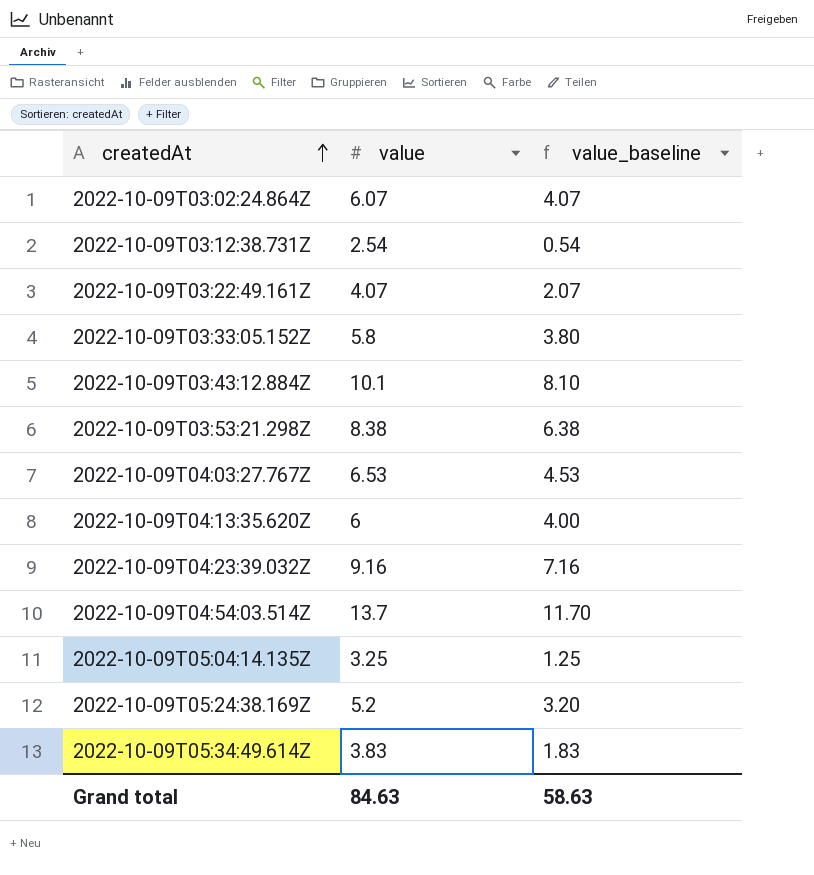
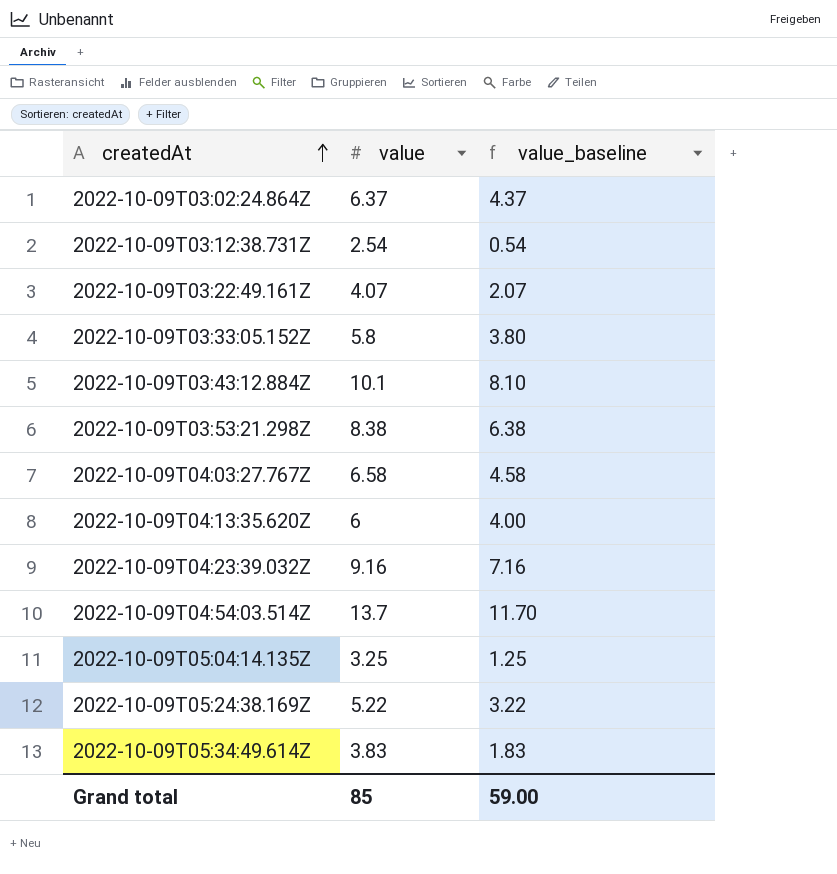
2022-10-09T03:02:24.864Z | value: 6.07 -> 6.37
2022-10-09T03:02:24.864Z | value_baseline: 4.07 -> 4.37
2022-10-09T04:03:27.767Z | value: 6.53 -> 6.58
2022-10-09T04:03:27.767Z | value_baseline: 4.53 -> 4.58
2022-10-09T05:24:38.169Z | value: 5.2 -> 5.22
2022-10-09T05:24:38.169Z | value_baseline: 3.20 -> 3.22
Grand total | value: 84.63 -> 85
Grand total | value_baseline: 58.63 -> 59.00

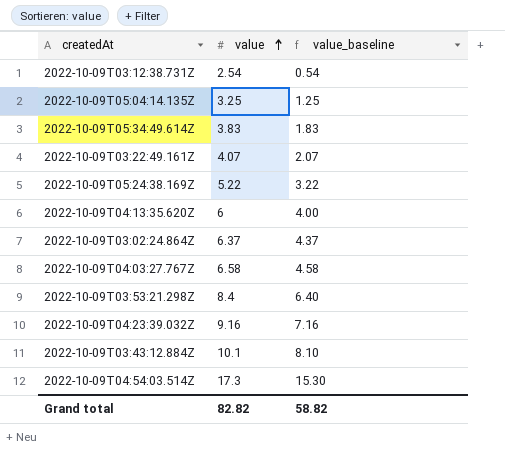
row order: createdAt ascending -> value ascending
row 2022-10-09T03:33:05.152Z: 5.8 | 3.80 -> none
2022-10-09T03:53:21.298Z | value: 8.38 -> 8.4
2022-10-09T03:53:21.298Z | value_baseline: 6.38 -> 6.40
2022-10-09T04:54:03.514Z | value: 13.7 -> 17.3
2022-10-09T04:54:03.514Z | value_baseline: 11.70 -> 15.30
Grand total | value: 85 -> 82.82
Grand total | value_baseline: 59.00 -> 58.82

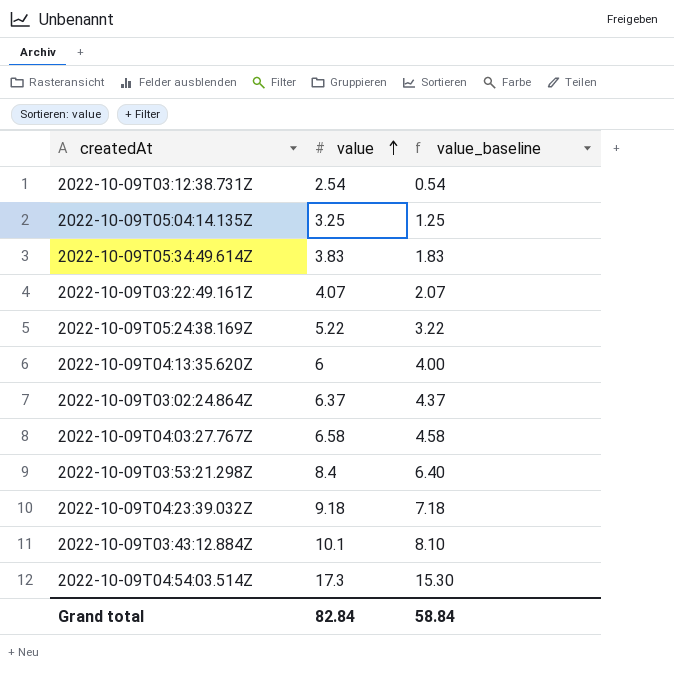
2022-10-09T04:23:39.032Z | value: 9.16 -> 9.18
2022-10-09T04:23:39.032Z | value_baseline: 7.16 -> 7.18
Grand total | value: 82.82 -> 82.84
Grand total | value_baseline: 58.82 -> 58.84

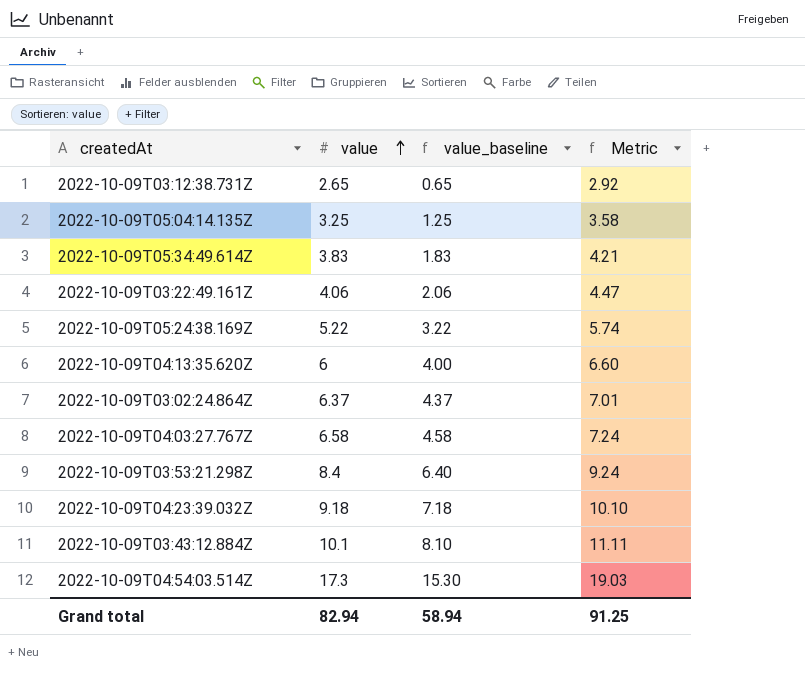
column Metric | formula: none -> [value] * 1.1
2022-10-09T03:12:38.731Z | value: 2.54 -> 2.65
2022-10-09T03:12:38.731Z | value_baseline: 0.54 -> 0.65
2022-10-09T03:22:49.161Z | value: 4.07 -> 4.06
2022-10-09T03:22:49.161Z | value_baseline: 2.07 -> 2.06
Grand total | value: 82.84 -> 82.94
Grand total | value_baseline: 58.84 -> 58.94

